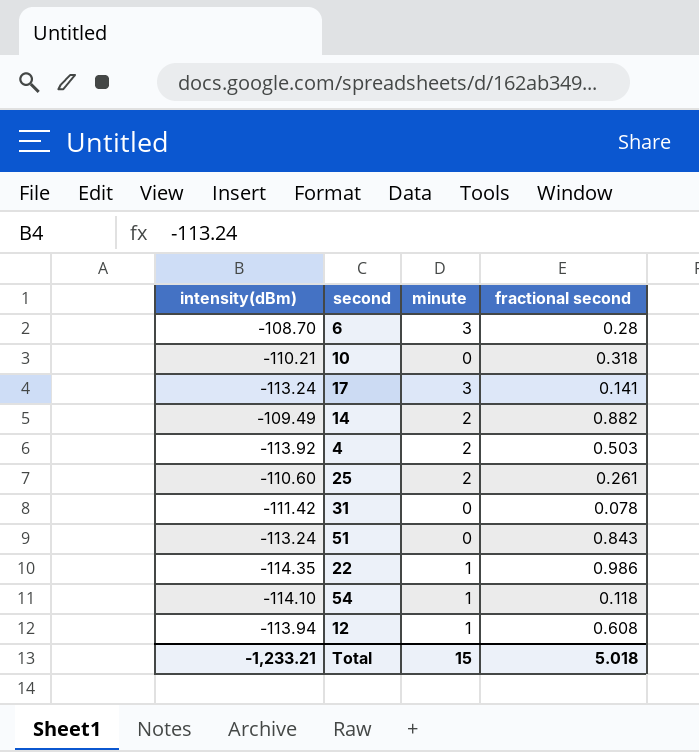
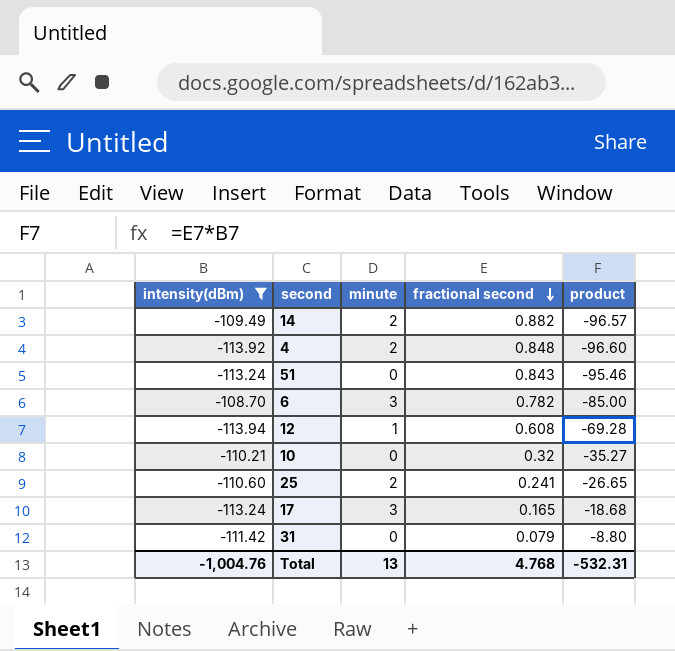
filter: none -> intensity(dBm) >= -113.94
row order: none -> fractional second descending
column product | formula: none -> [intensity(dBm)] * [fractional second]
4 | fractional second: 0.503 -> 0.848
6 | fractional second: 0.28 -> 0.782
10 | fractional second: 0.318 -> 0.32
25 | fractional second: 0.261 -> 0.241
17 | fractional second: 0.141 -> 0.165
31 | fractional second: 0.078 -> 0.079
Total | intensity(dBm): -1,233.21 -> -1,004.76
Total | minute: 15 -> 13
Total | fractional second: 5.018 -> 4.768

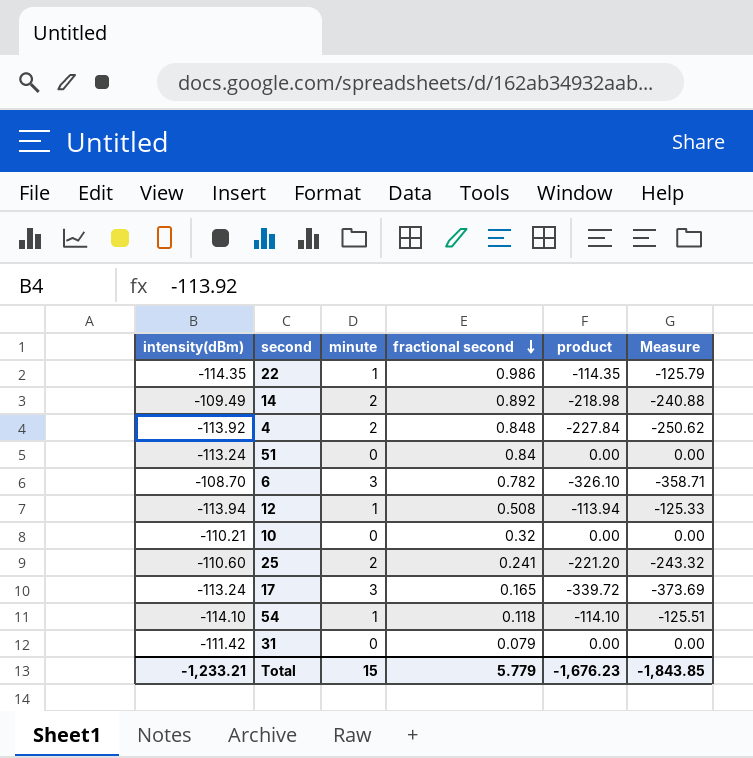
filter: intensity(dBm) >= -113.94 -> none
column product | formula: [intensity(dBm)] * [fractional second] -> [intensity(dBm)] * [minute]
column Measure | formula: none -> [product] * 1.1
14 | fractional second: 0.882 -> 0.892
51 | fractional second: 0.843 -> 0.84
12 | fractional second: 0.608 -> 0.508
Total | intensity(dBm): -1,004.76 -> -1,233.21
Total | minute: 13 -> 15
Total | fractional second: 4.768 -> 5.779
Total | product: -532.31 -> -1,676.23

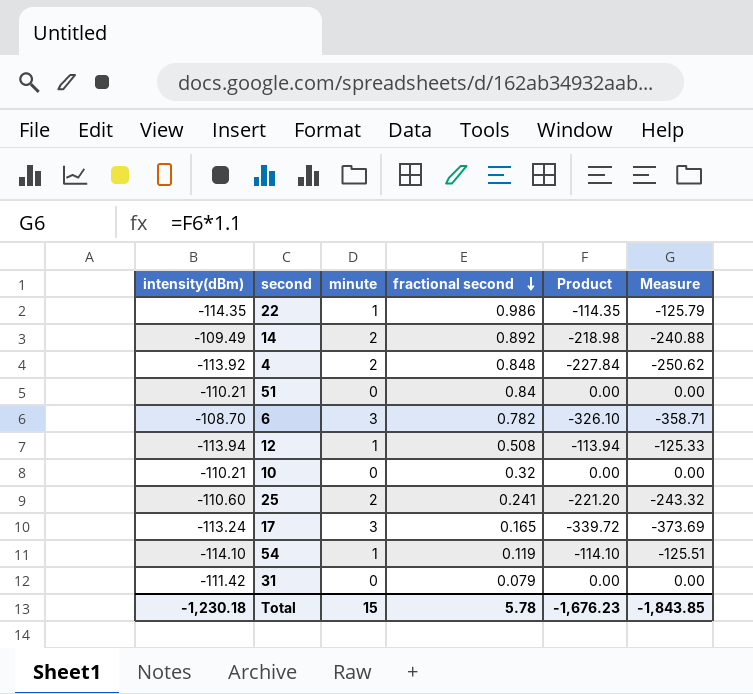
column name: product -> Product
51 | intensity(dBm): -113.24 -> -110.21
54 | fractional second: 0.118 -> 0.119
Total | intensity(dBm): -1,233.21 -> -1,230.18
Total | fractional second: 5.779 -> 5.78

